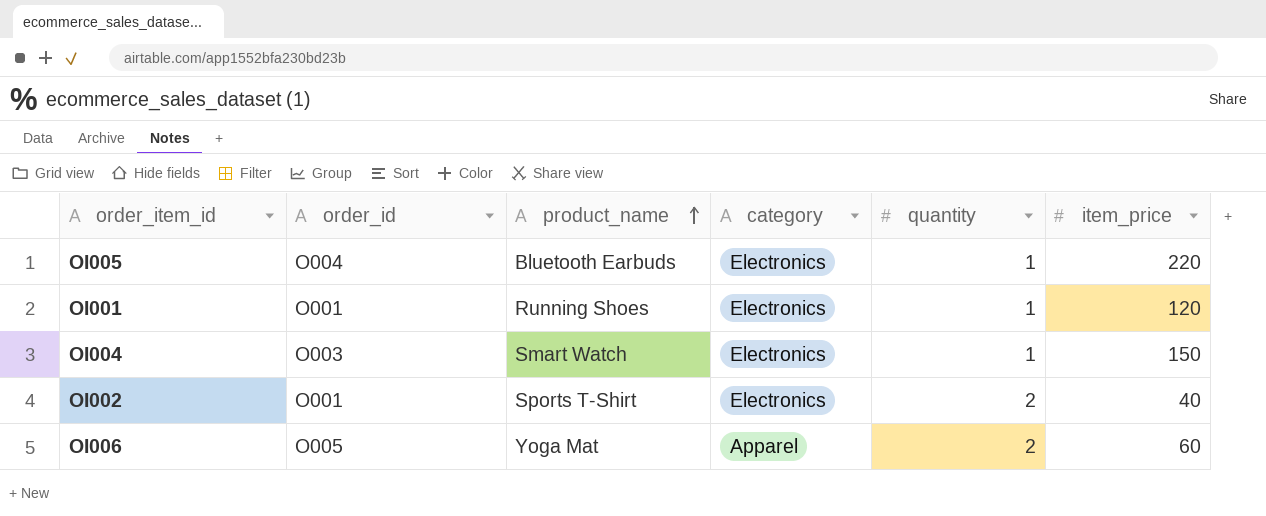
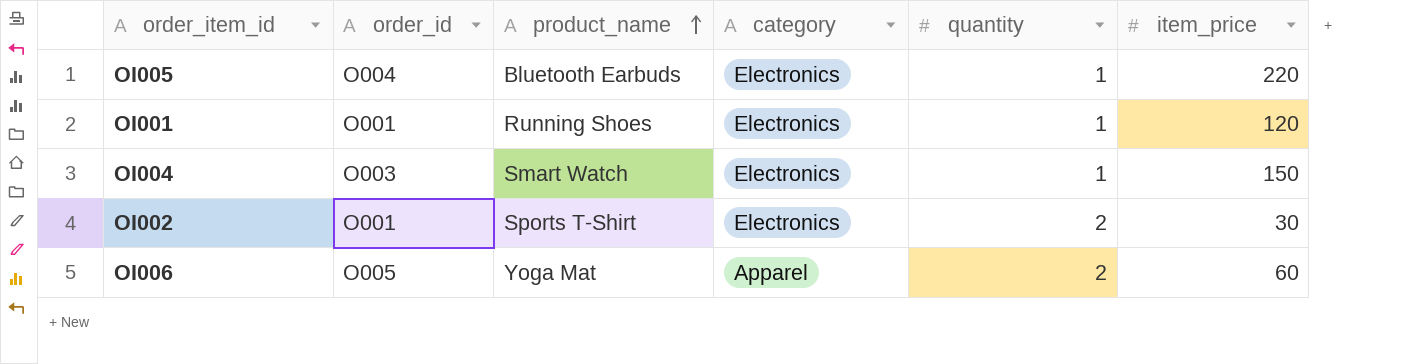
OI002 | item_price: 40 -> 30

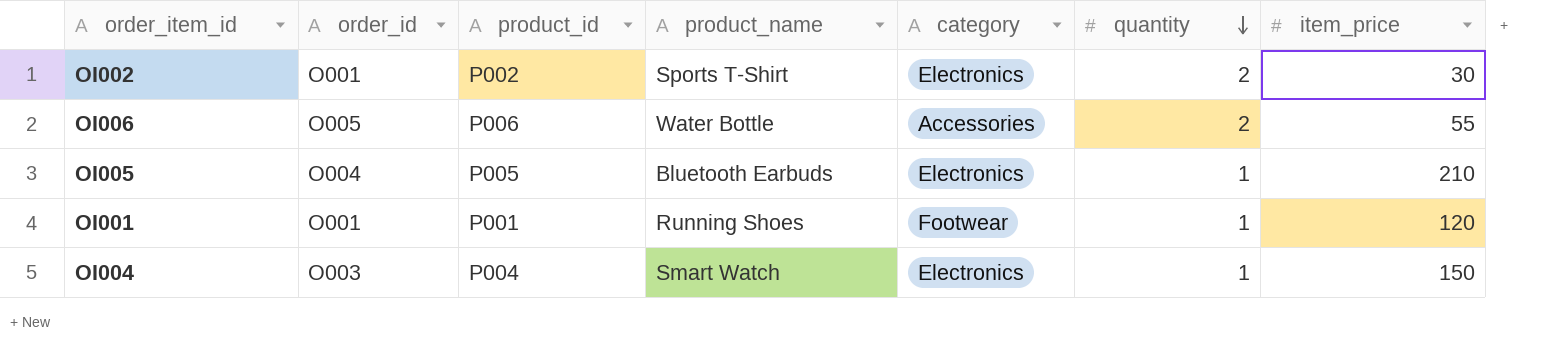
row order: product_name ascending -> quantity descending
column product_id | position: none -> 3
OI006 | product_name: Yoga Mat -> Water Bottle
OI006 | category: Apparel -> Accessories
OI006 | item_price: 60 -> 55
OI005 | item_price: 220 -> 210
OI001 | category: Electronics -> Footwear

